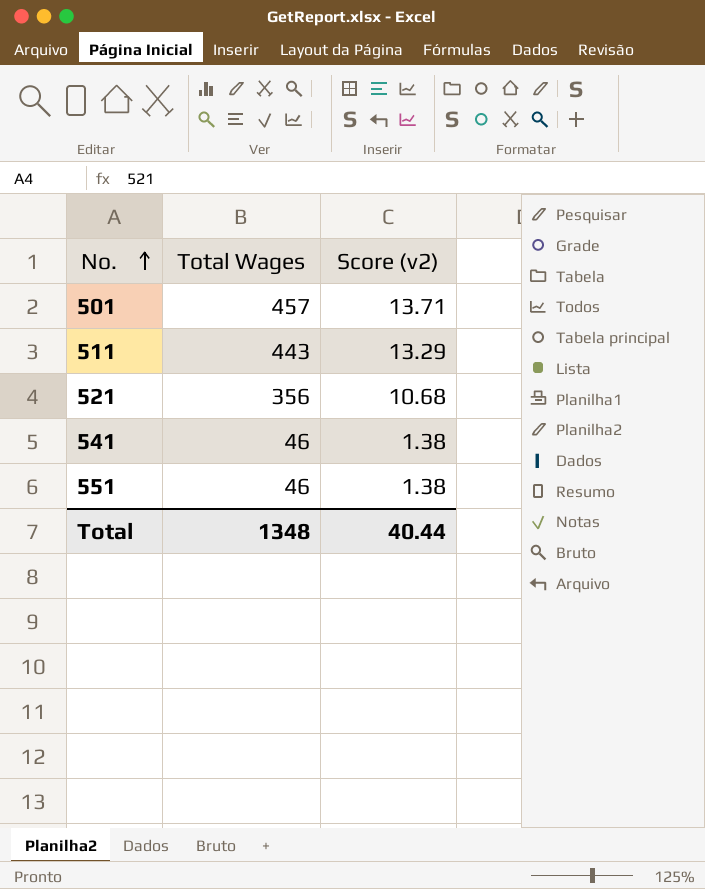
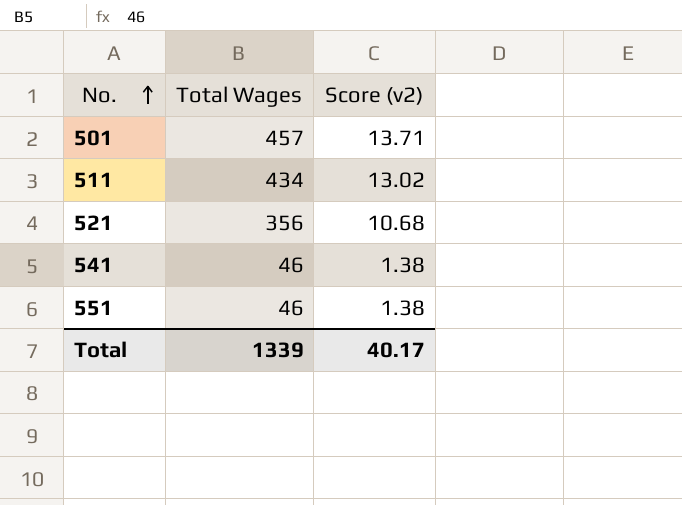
511 | Total Wages: 443 -> 434
511 | Score (v2): 13.29 -> 13.02
Total | Total Wages: 1348 -> 1339
Total | Score (v2): 40.44 -> 40.17

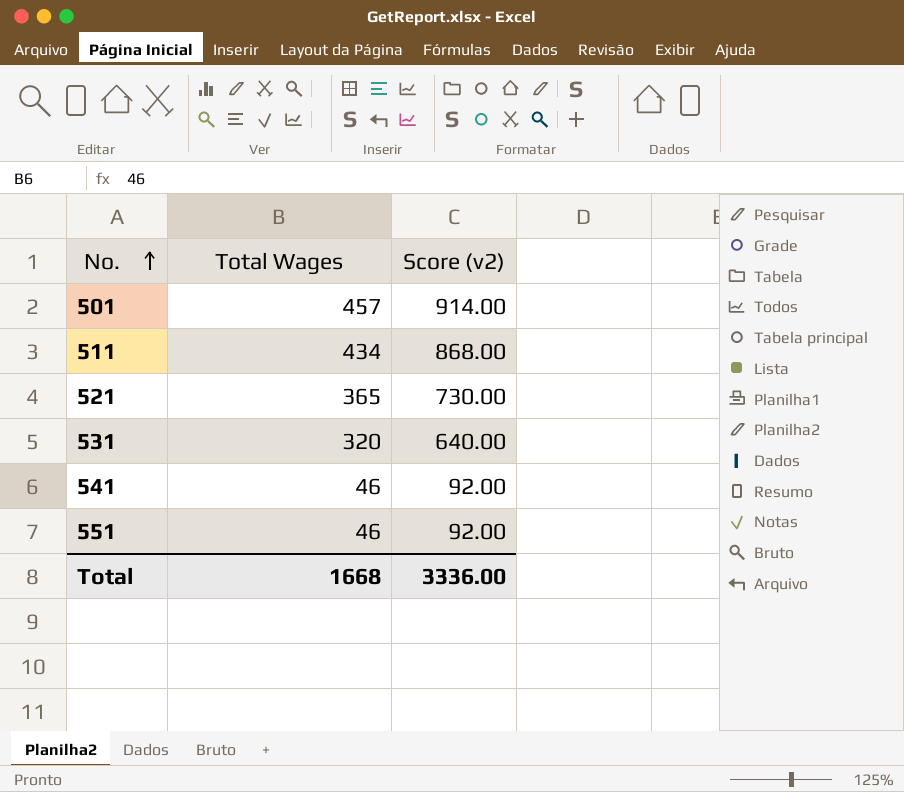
column Score (v2) | formula: [Total Wages] * 0.03 -> [Total Wages] * 2
521 | Total Wages: 356 -> 365
row 531: none -> 320 | 640.00
Total | Total Wages: 1339 -> 1668
Total | Score (v2): 40.17 -> 3336.00

